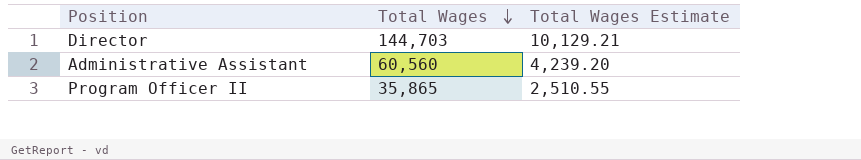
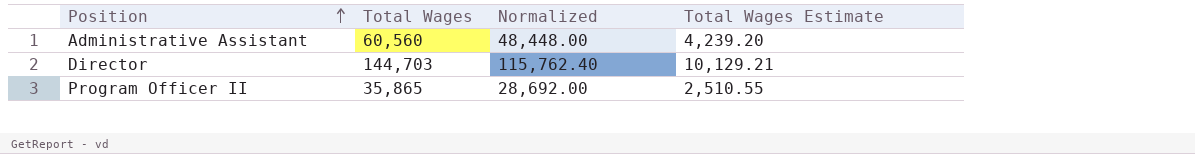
row order: Total Wages descending -> Position ascending
column Normalized | formula: none -> [Total Wages] * 0.8

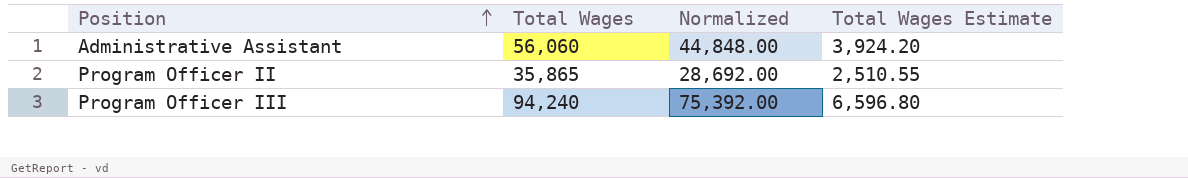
row Director: 144,703 | 115,762.40 | 10,129.21 -> none
Administrative Assistant | Total Wages: 60,560 -> 56,060
Administrative Assistant | Normalized: 48,448.00 -> 44,848.00
Administrative Assistant | Total Wages Estimate: 4,239.20 -> 3,924.20
row Program Officer III: none -> 94,240 | 75,392.00 | 6,596.80

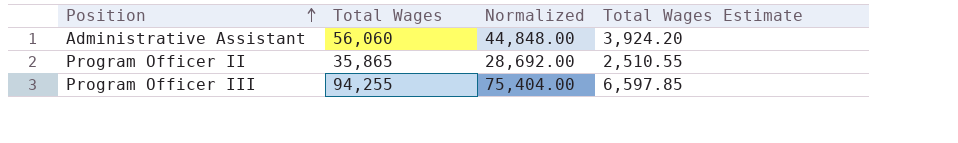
Program Officer III | Total Wages: 94,240 -> 94,255
Program Officer III | Normalized: 75,392.00 -> 75,404.00
Program Officer III | Total Wages Estimate: 6,596.80 -> 6,597.85

